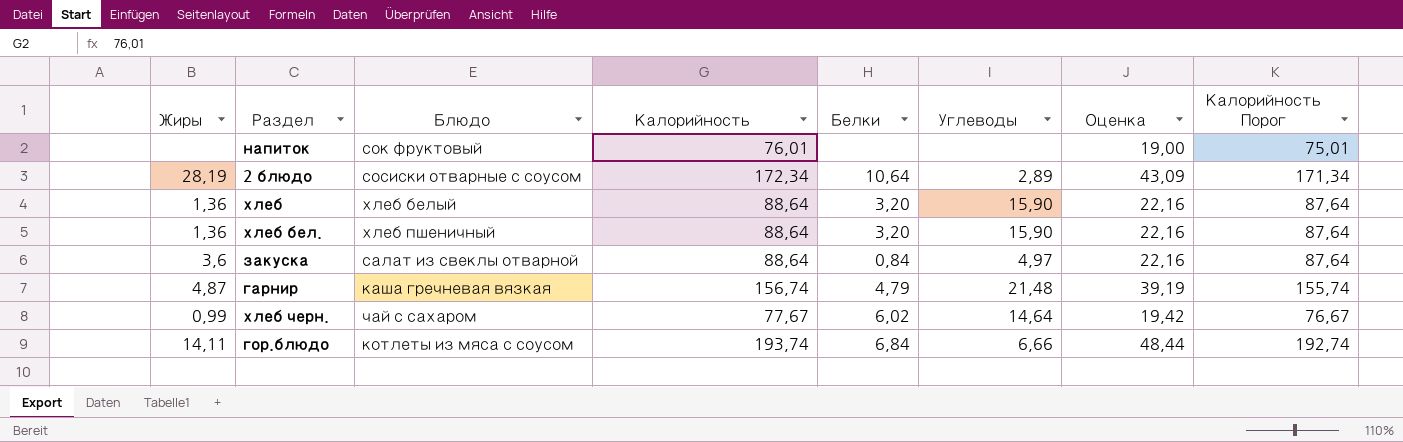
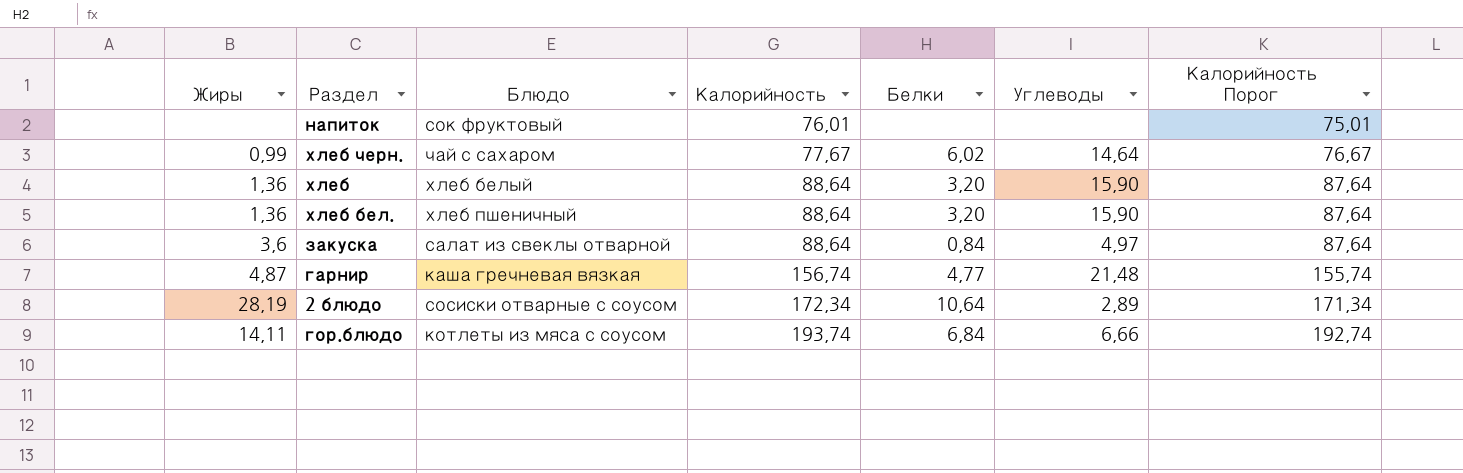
row order: none -> Калорийность ascending
column Оценка | formula: [Калорийность] * 0,25 -> none
гарнир | Белки: 4,79 -> 4,77

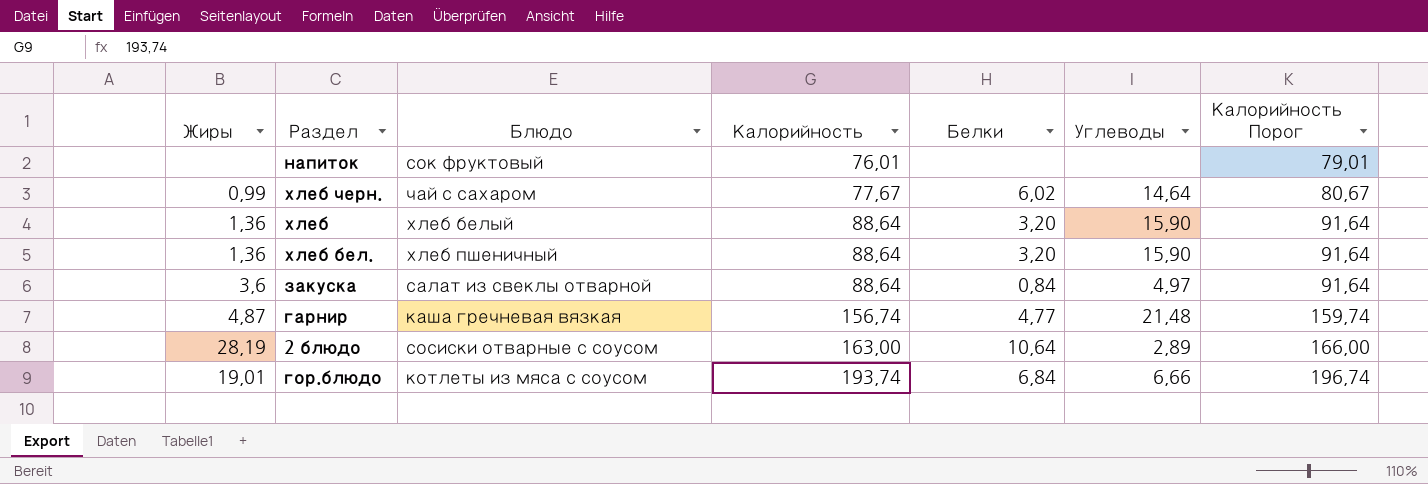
column Калорийность Порог | formula: [Калорийность] - 1 -> [Калорийность] + 3
2 блюдо | Калорийность: 172,34 -> 163,00
гор.блюдо | Жиры: 14,11 -> 19,01

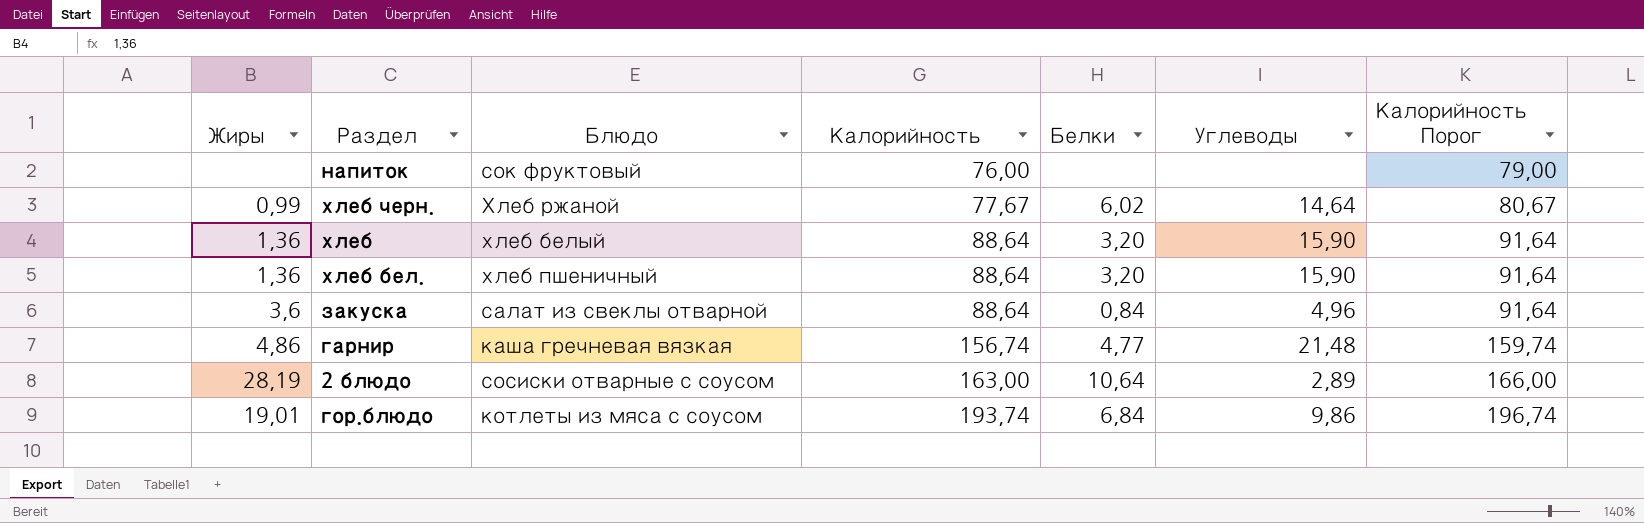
напиток | Калорийность: 76,01 -> 76,00
напиток | Калорийность Порог: 79,01 -> 79,00
хлеб черн. | Блюдо: чай с сахаром -> Хлеб ржаной
закуска | Углеводы: 4,97 -> 4,96
гарнир | Жиры: 4,87 -> 4,86
гор.блюдо | Углеводы: 6,66 -> 9,86

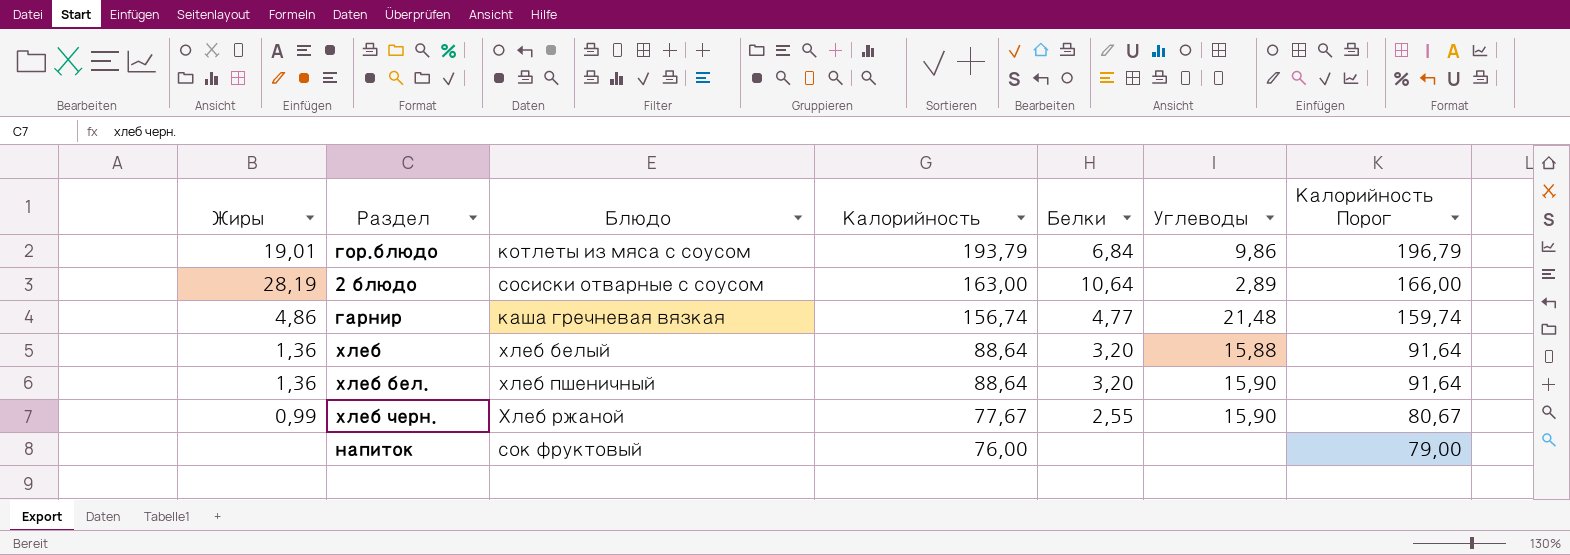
row order: Калорийность ascending -> Калорийность descending
row закуска: 3,6 | салат из свеклы отварной | 88,64 | 0,84 | 4,96 | 91,64 -> none
гор.блюдо | Калорийность: 193,74 -> 193,79
гор.блюдо | Калорийность Порог: 196,74 -> 196,79
хлеб | Углеводы: 15,90 -> 15,88
хлеб черн. | Белки: 6,02 -> 2,55
хлеб черн. | Углеводы: 14,64 -> 15,90

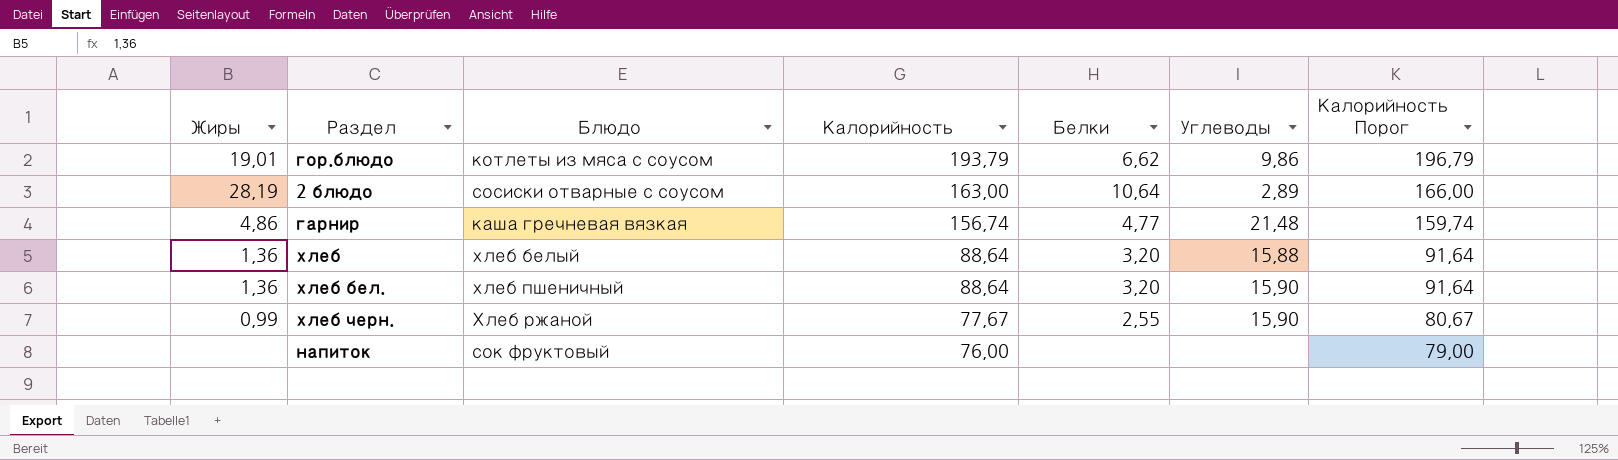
гор.блюдо | Белки: 6,84 -> 6,62

